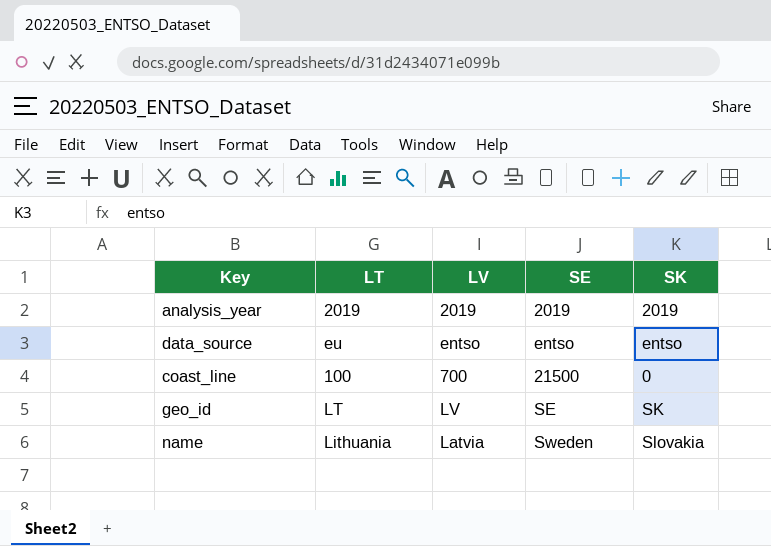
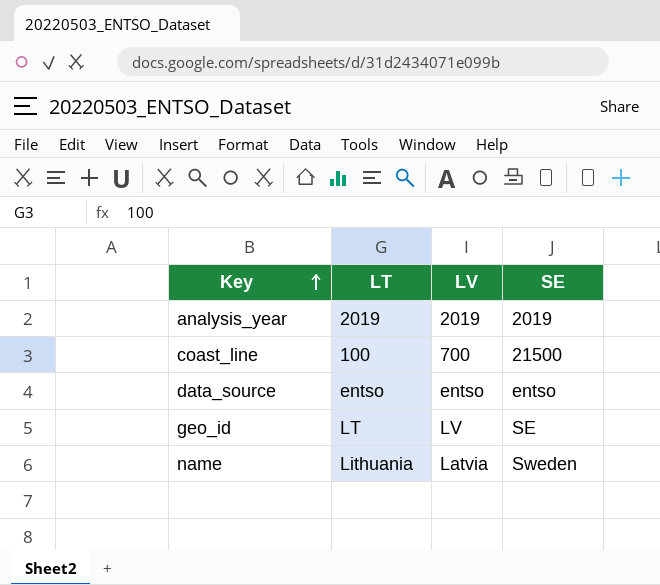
row order: none -> Key ascending
column SK | position: 5 -> none
data_source | LT: eu -> entso

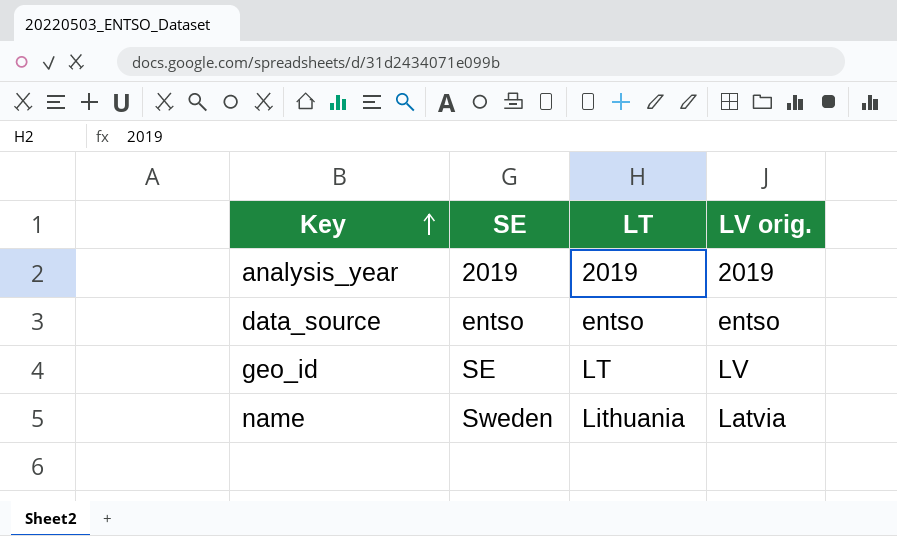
column SE | position: 4 -> 2
column name: LV -> LV orig.
row coast_line: 100 | 700 | 21500 -> none

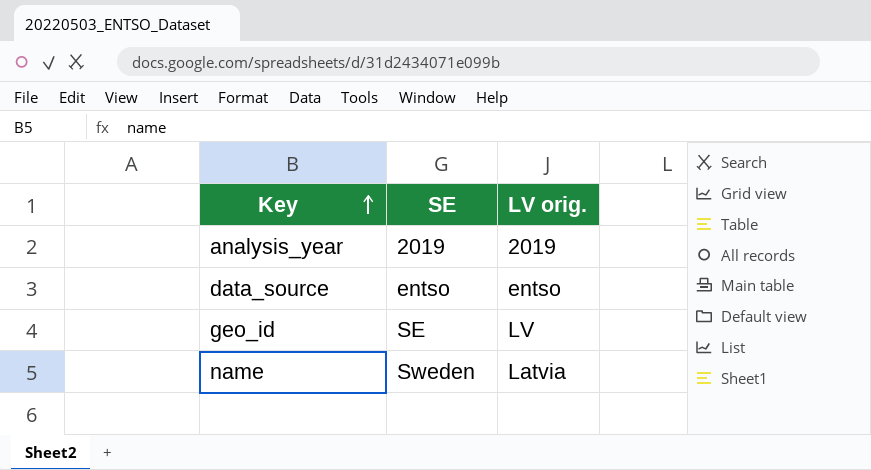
column LT | position: 3 -> none

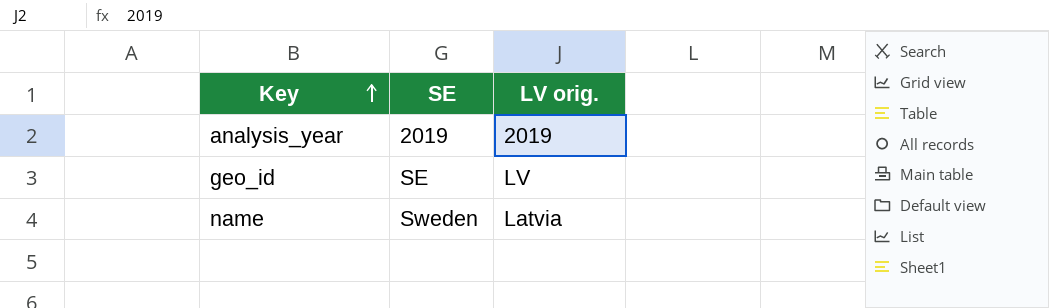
row data_source: entso | entso -> none

